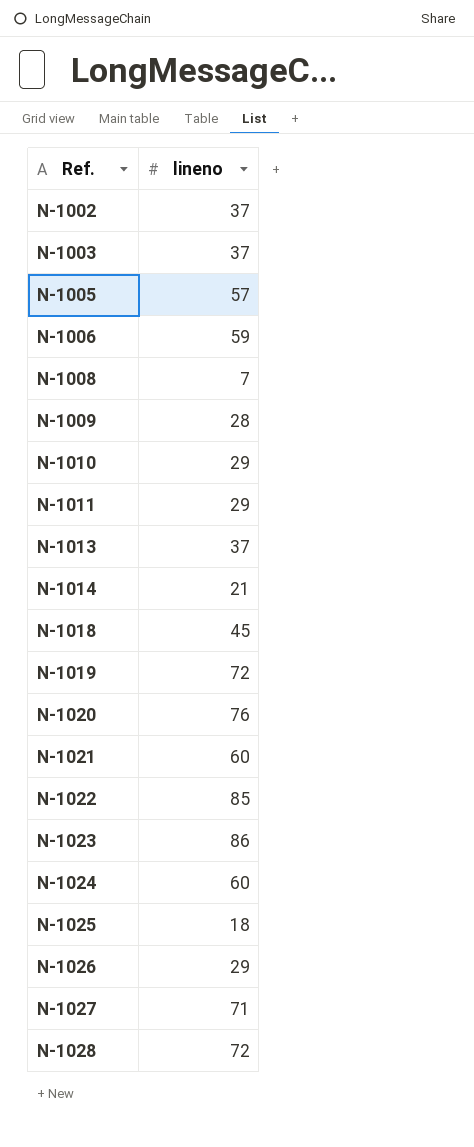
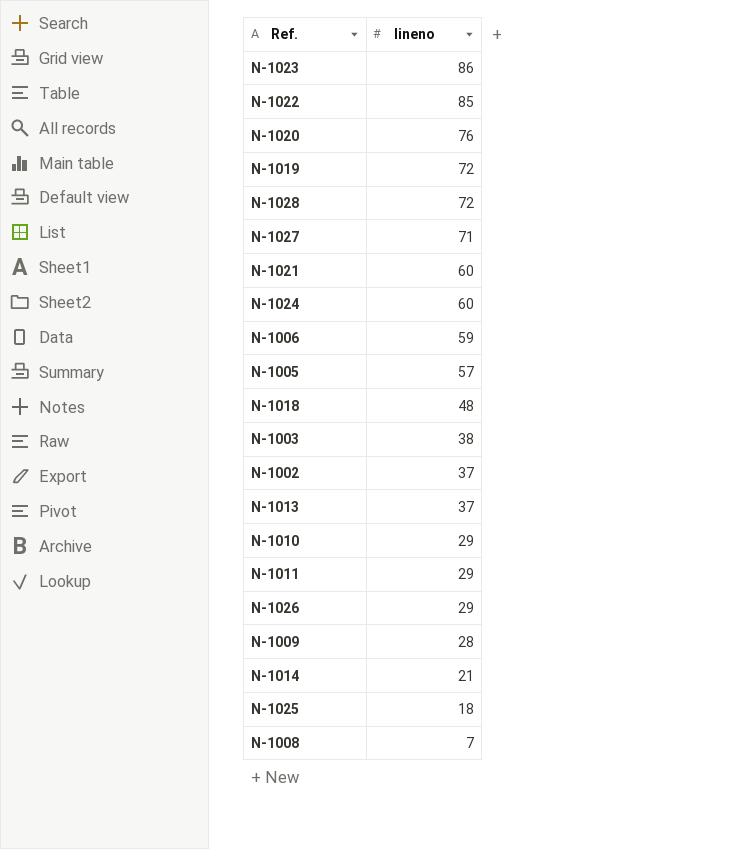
row order: Ref. ascending -> lineno descending
N-1018 | lineno: 45 -> 48
N-1003 | lineno: 37 -> 38

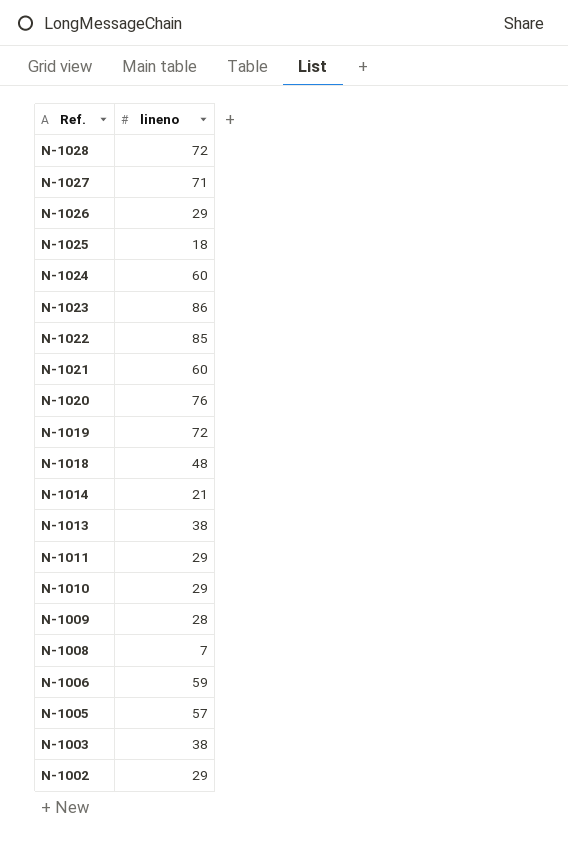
row order: lineno descending -> Ref. descending
N-1013 | lineno: 37 -> 38
N-1002 | lineno: 37 -> 29

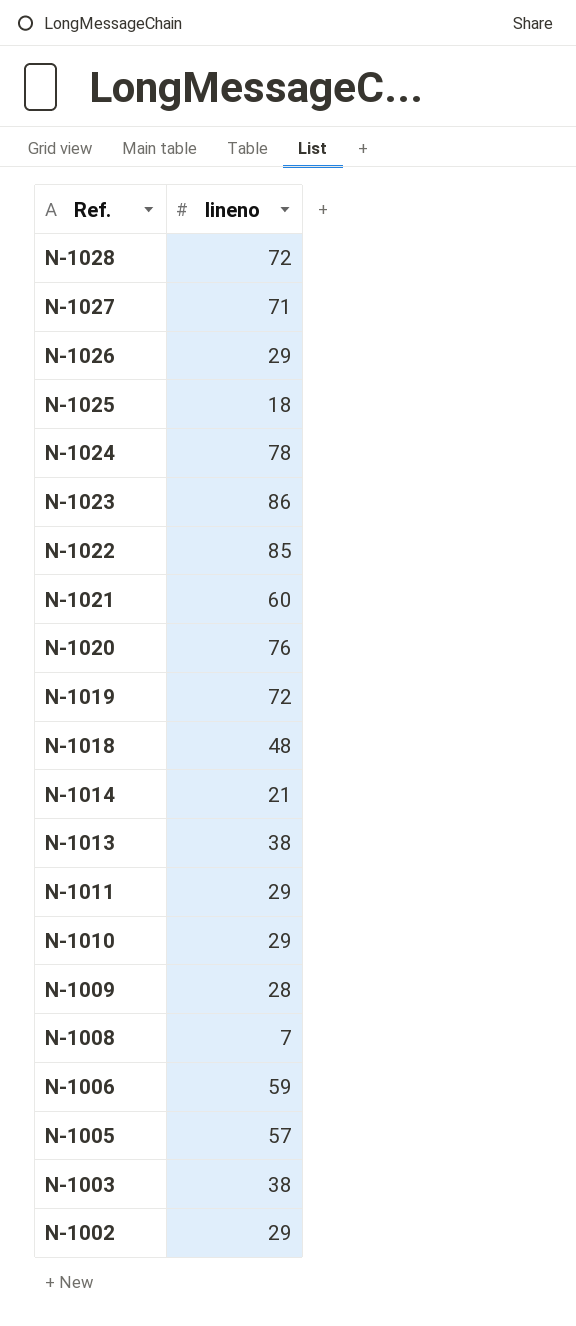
N-1024 | lineno: 60 -> 78

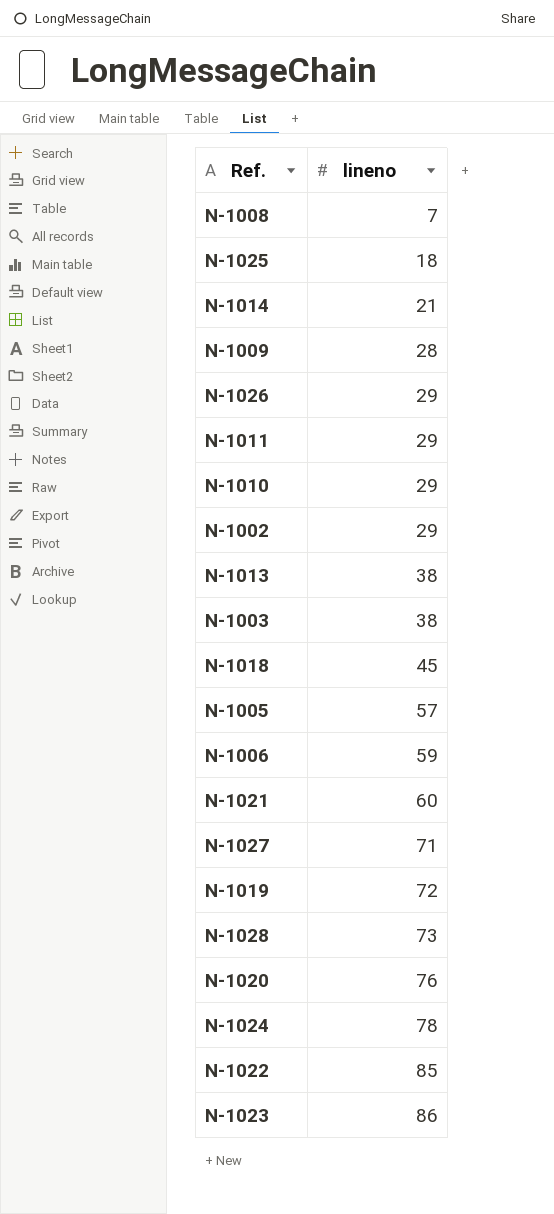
row order: Ref. descending -> lineno ascending
N-1018 | lineno: 48 -> 45
N-1028 | lineno: 72 -> 73

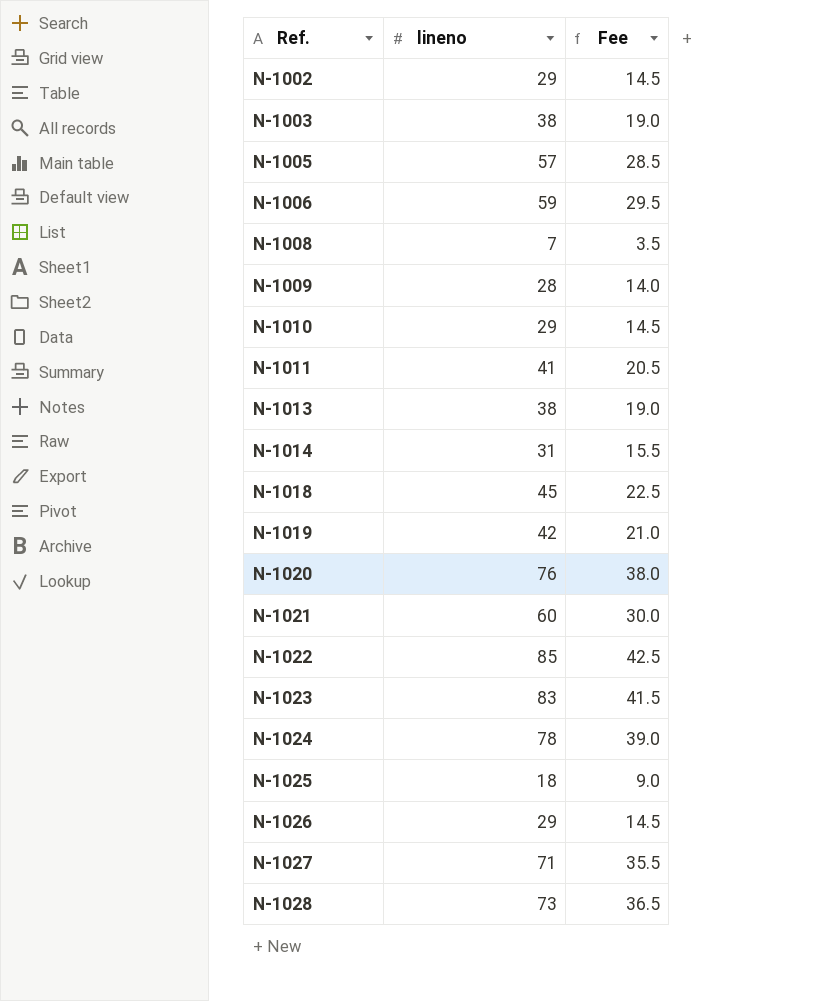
row order: lineno ascending -> Ref. ascending
column Fee | formula: none -> [lineno] * 0.5
N-1011 | lineno: 29 -> 41
N-1014 | lineno: 21 -> 31
N-1019 | lineno: 72 -> 42
N-1023 | lineno: 86 -> 83

